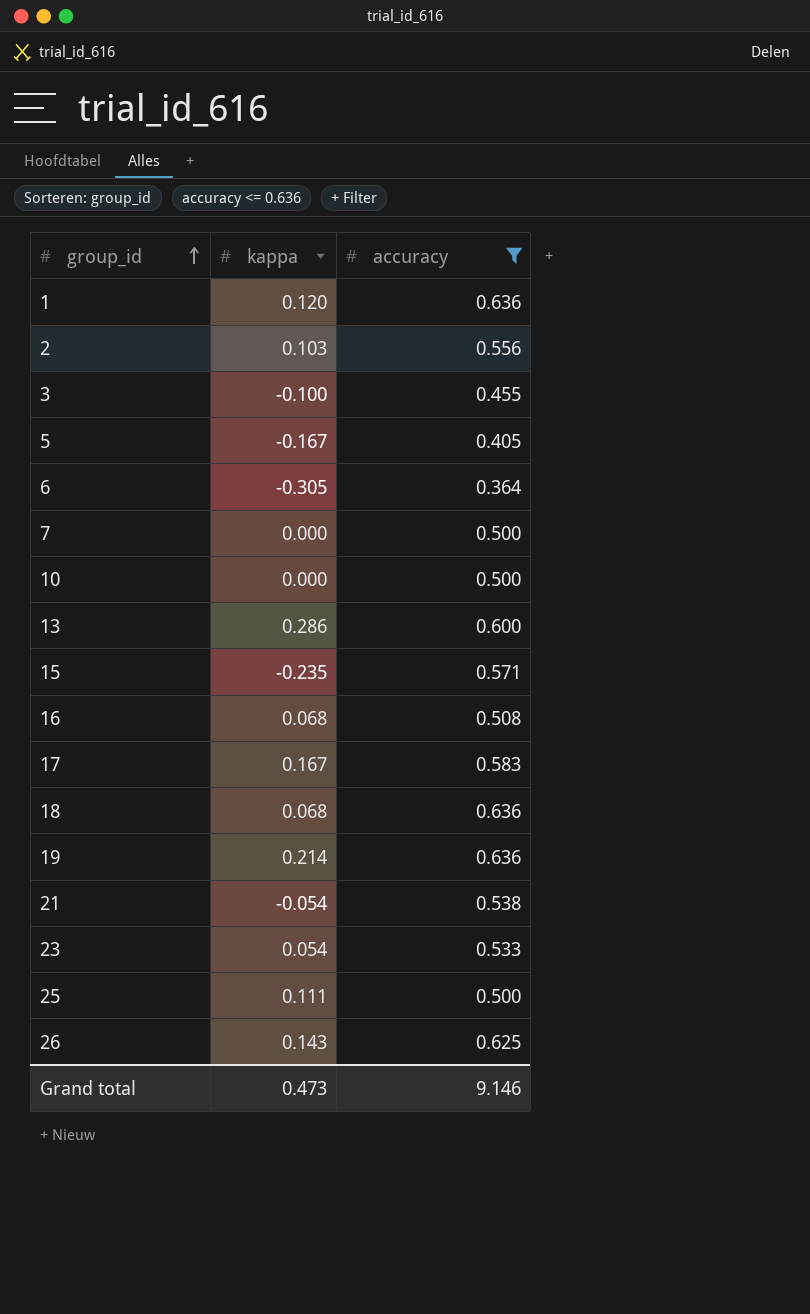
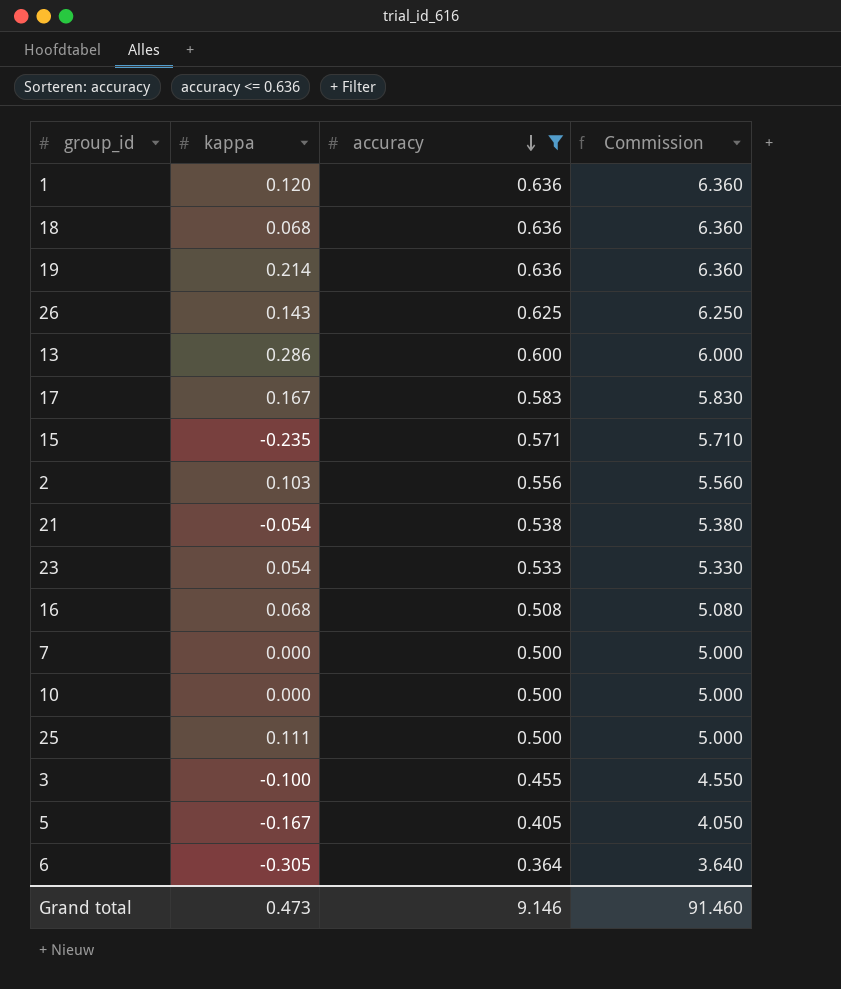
row order: group_id ascending -> accuracy descending
column Commission | formula: none -> [accuracy] * 10

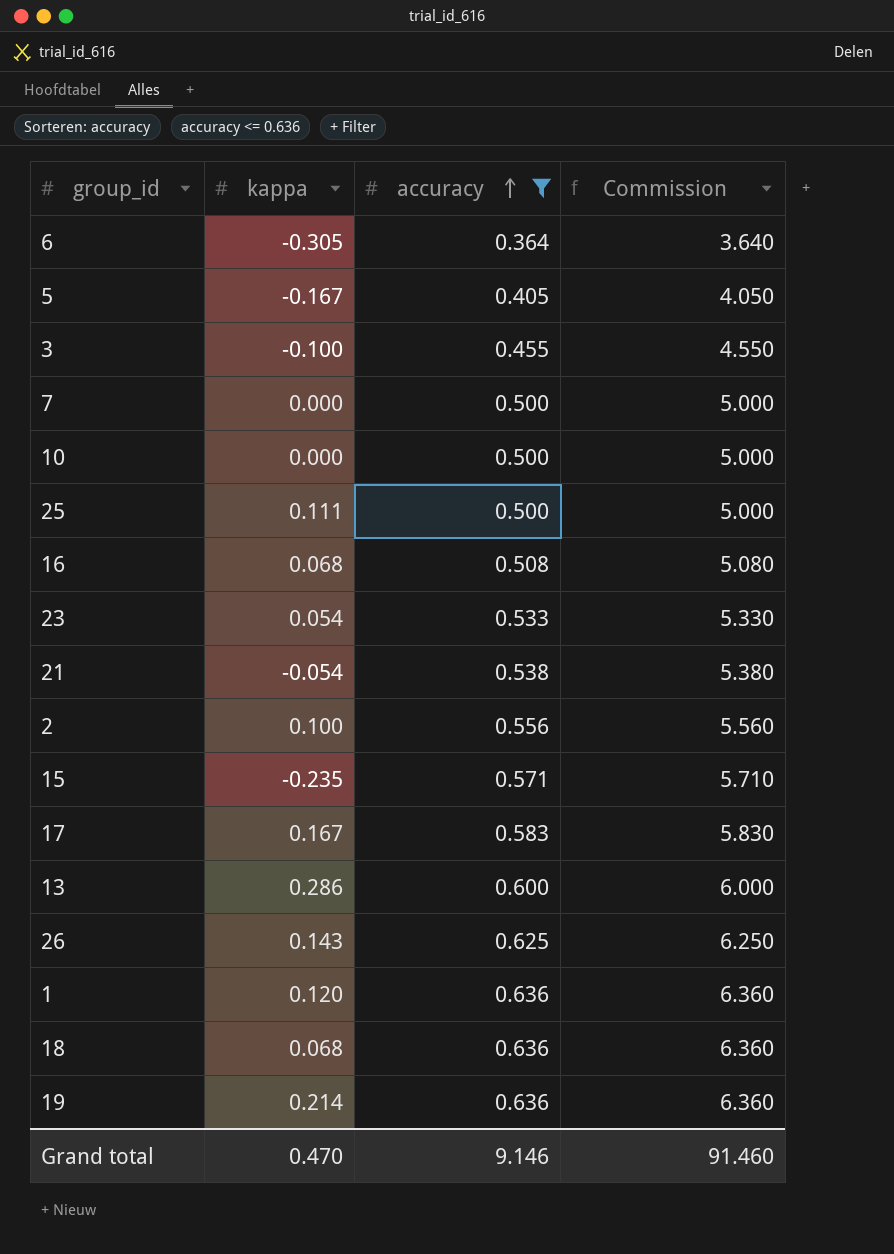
row order: accuracy descending -> accuracy ascending
2 | kappa: 0.103 -> 0.100
Grand total | kappa: 0.473 -> 0.470

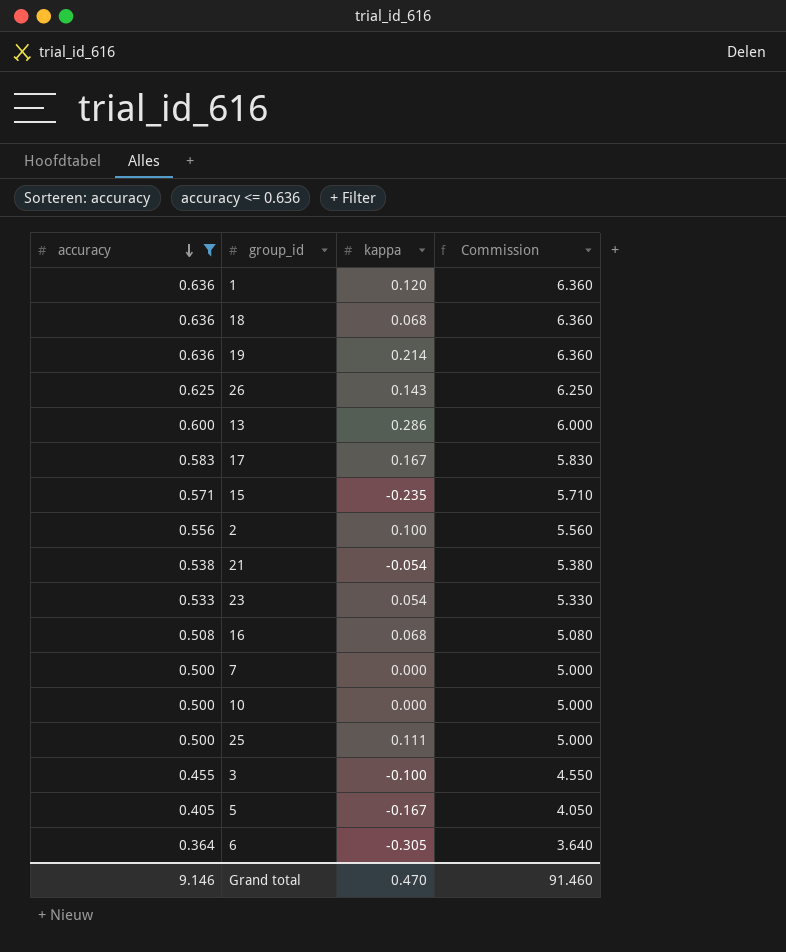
row order: accuracy ascending -> accuracy descending
column accuracy | position: 3 -> 1

